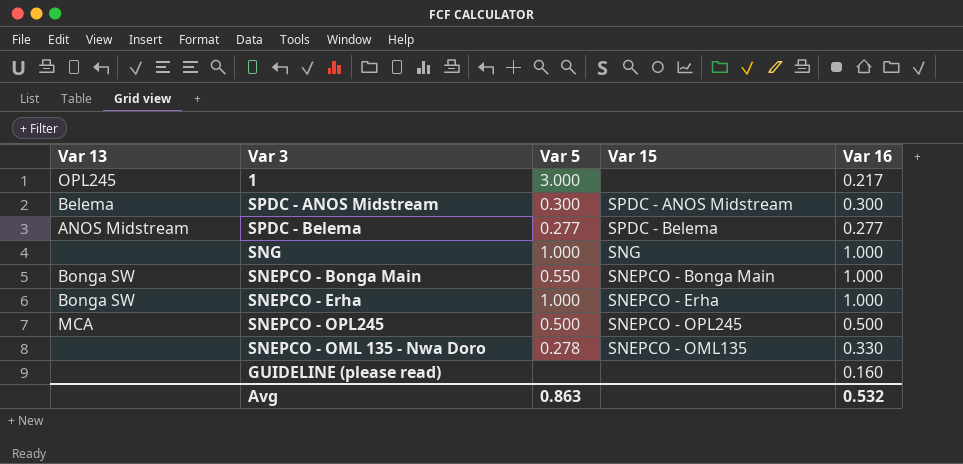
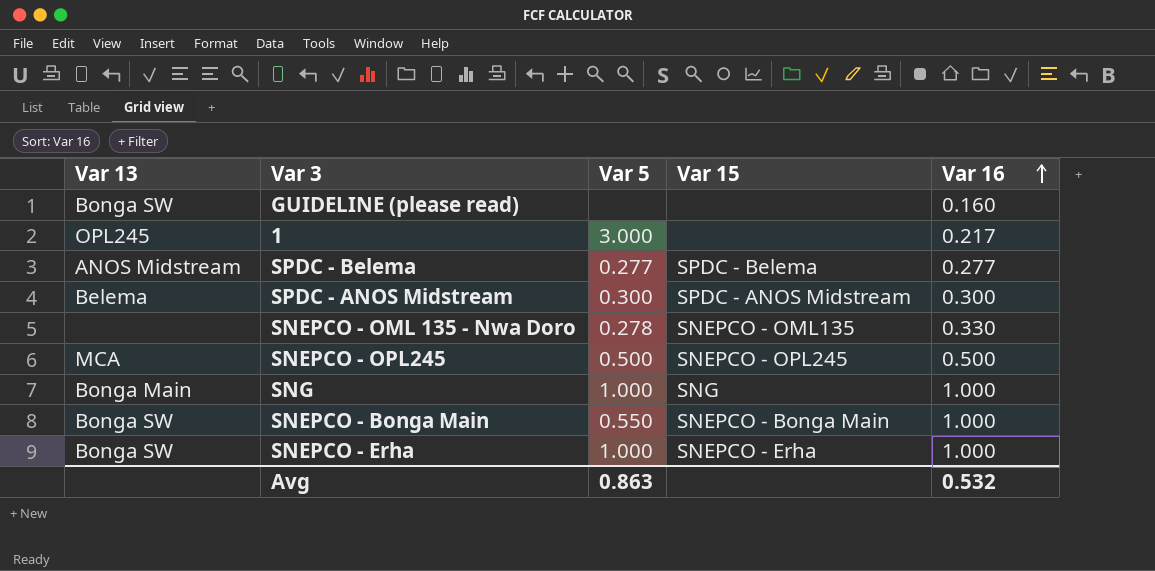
row order: none -> Var 16 ascending
GUIDELINE (please read) | Var 13: none -> Bonga SW
SNG | Var 13: none -> Bonga Main

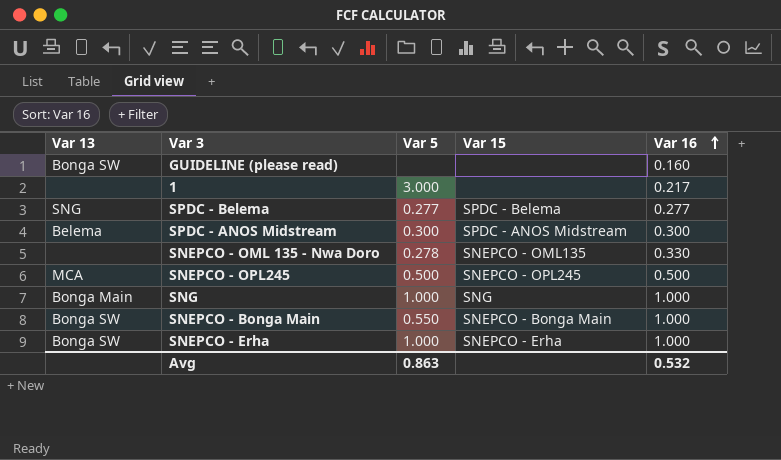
1 | Var 13: OPL245 -> none
SPDC - Belema | Var 13: ANOS Midstream -> SNG

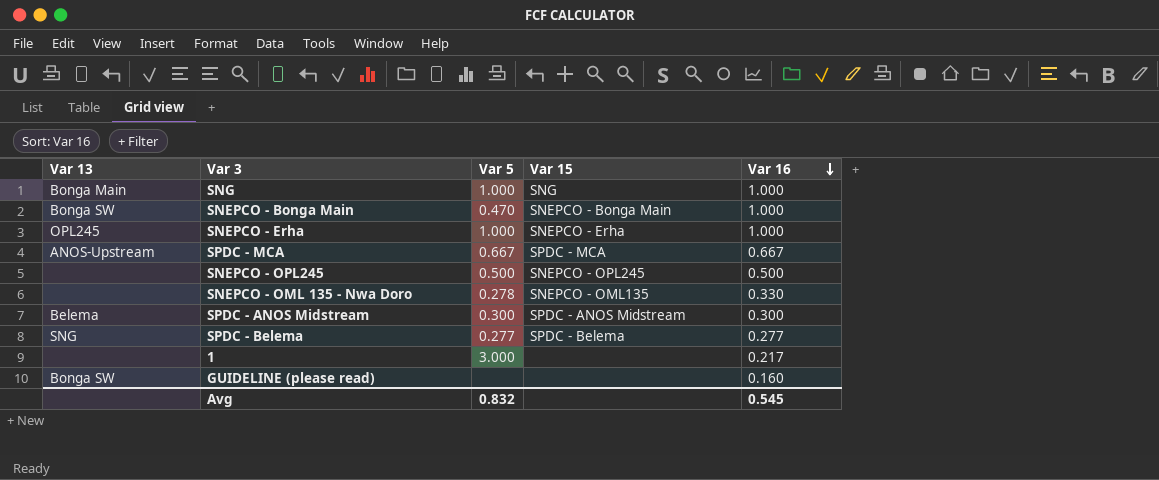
row order: Var 16 ascending -> Var 16 descending
SNEPCO - Bonga Main | Var 5: 0.550 -> 0.470
SNEPCO - Erha | Var 13: Bonga SW -> OPL245
row SPDC - MCA: none -> ANOS-Upstream | 0.667 | SPDC - MCA | 0.667
SNEPCO - OPL245 | Var 13: MCA -> none
Avg | Var 5: 0.863 -> 0.832
Avg | Var 16: 0.532 -> 0.545

